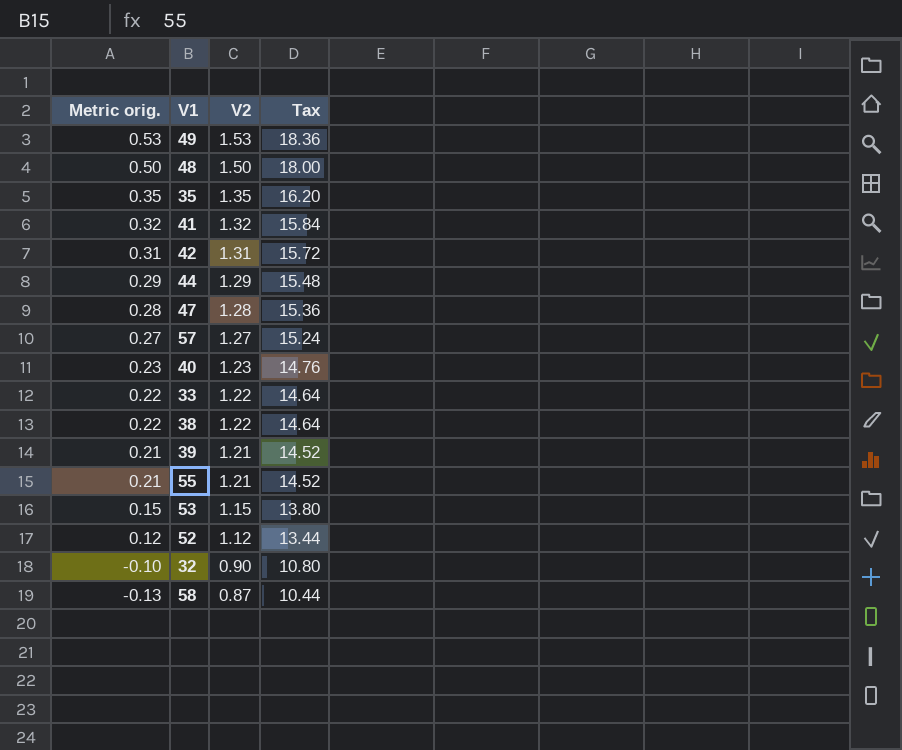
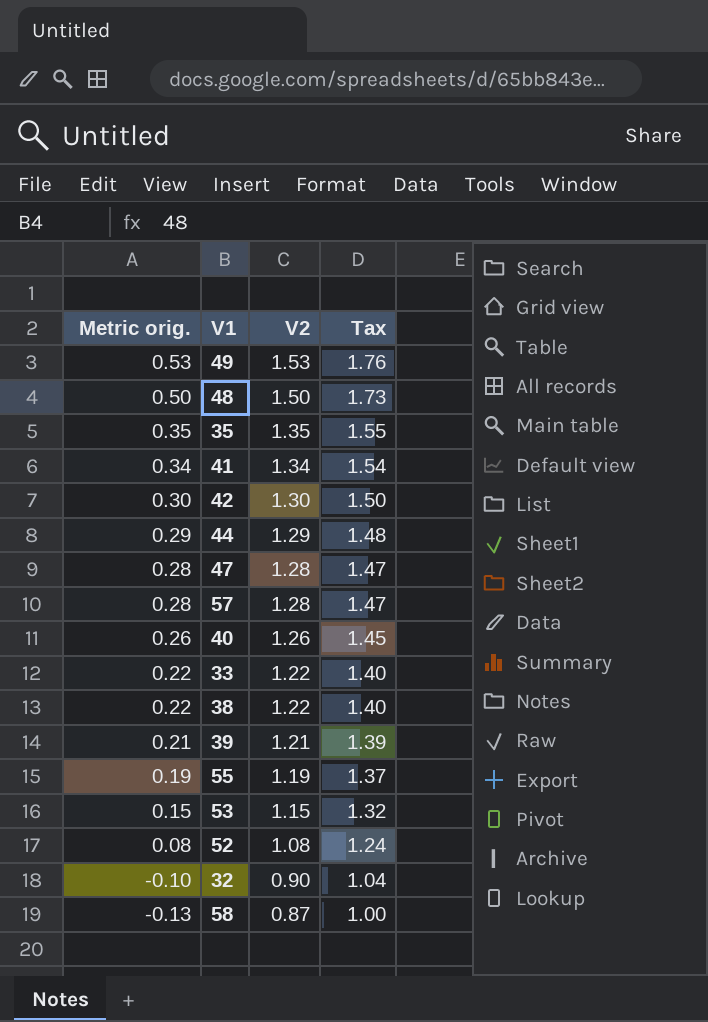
column Tax | formula: [V2] * 12 -> [V2] * 1.15
41 | Metric orig.: 0.32 -> 0.34
41 | V2: 1.32 -> 1.34
42 | Metric orig.: 0.31 -> 0.30
42 | V2: 1.31 -> 1.30
57 | Metric orig.: 0.27 -> 0.28
57 | V2: 1.27 -> 1.28
40 | Metric orig.: 0.23 -> 0.26
40 | V2: 1.23 -> 1.26
55 | Metric orig.: 0.21 -> 0.19
55 | V2: 1.21 -> 1.19
52 | Metric orig.: 0.12 -> 0.08
52 | V2: 1.12 -> 1.08

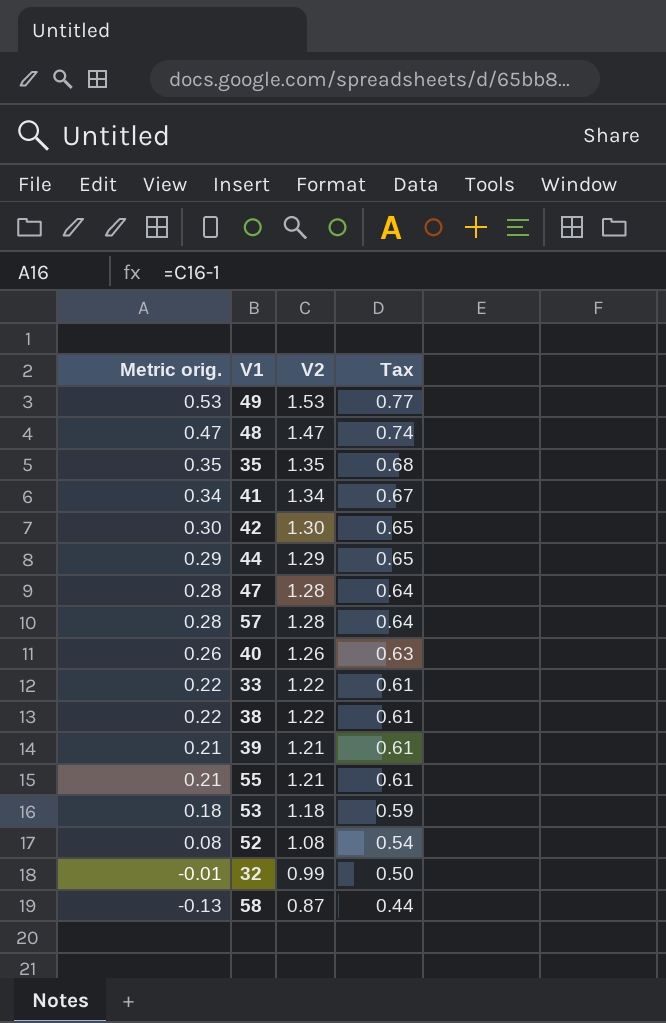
column Tax | formula: [V2] * 1.15 -> [V2] * 0.5
48 | Metric orig.: 0.50 -> 0.47
48 | V2: 1.50 -> 1.47
55 | Metric orig.: 0.19 -> 0.21
55 | V2: 1.19 -> 1.21
53 | Metric orig.: 0.15 -> 0.18
53 | V2: 1.15 -> 1.18
32 | Metric orig.: -0.10 -> -0.01
32 | V2: 0.90 -> 0.99

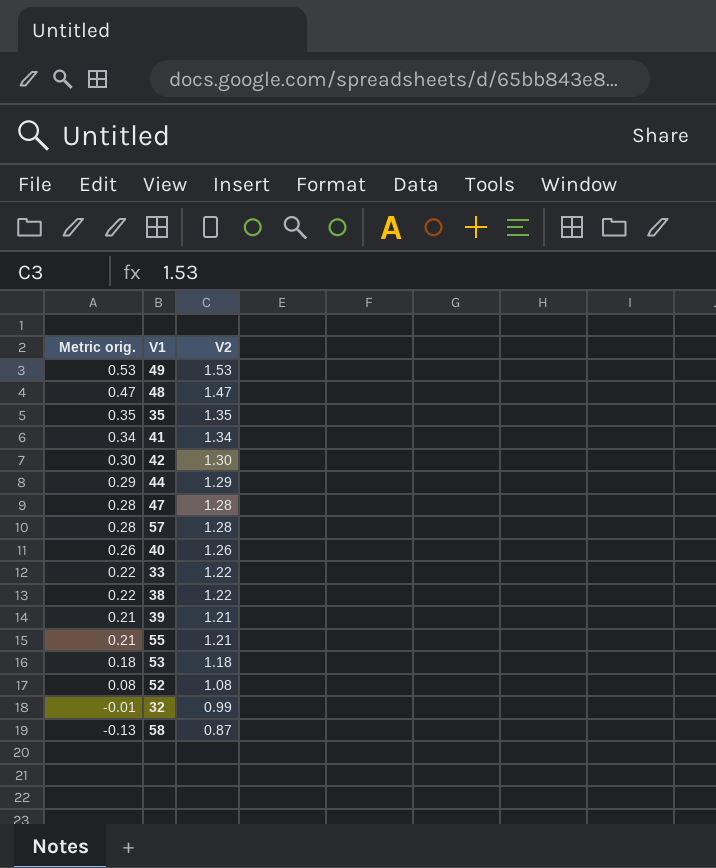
column Tax | formula: [V2] * 0.5 -> none

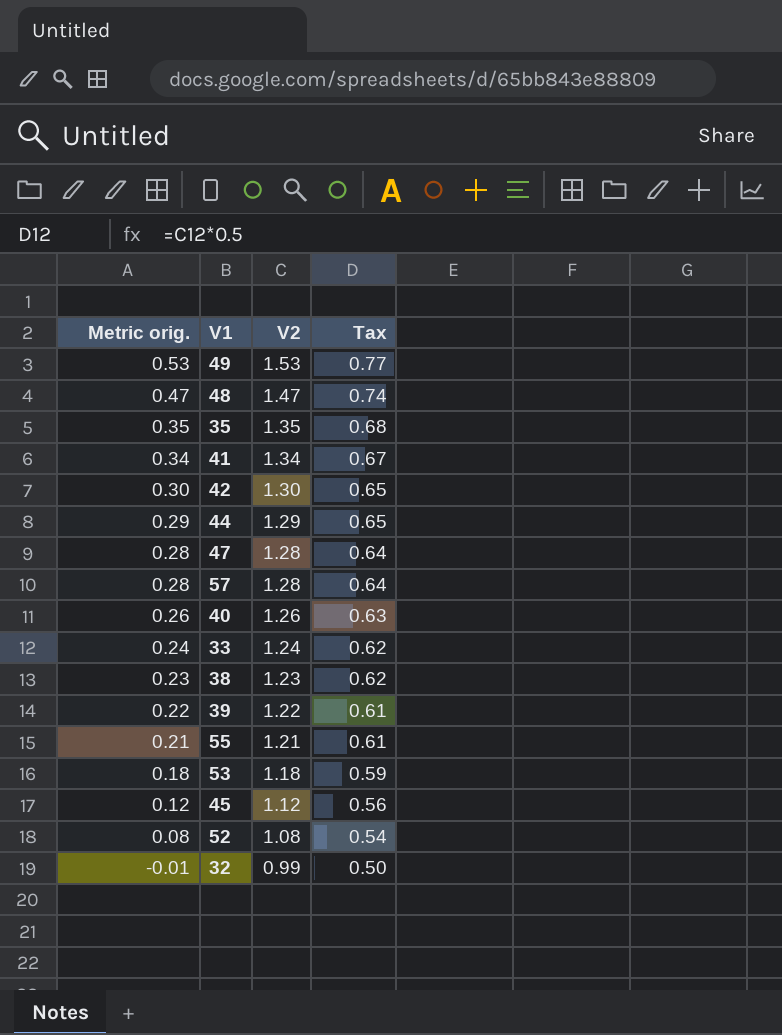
column Tax | formula: none -> [V2] * 0.5
row 58: -0.13 | 0.87 -> none
33 | Metric orig.: 0.22 -> 0.24
33 | V2: 1.22 -> 1.24
38 | Metric orig.: 0.22 -> 0.23
38 | V2: 1.22 -> 1.23
39 | Metric orig.: 0.21 -> 0.22
39 | V2: 1.21 -> 1.22
row 45: none -> 0.12 | 1.12 | 0.56

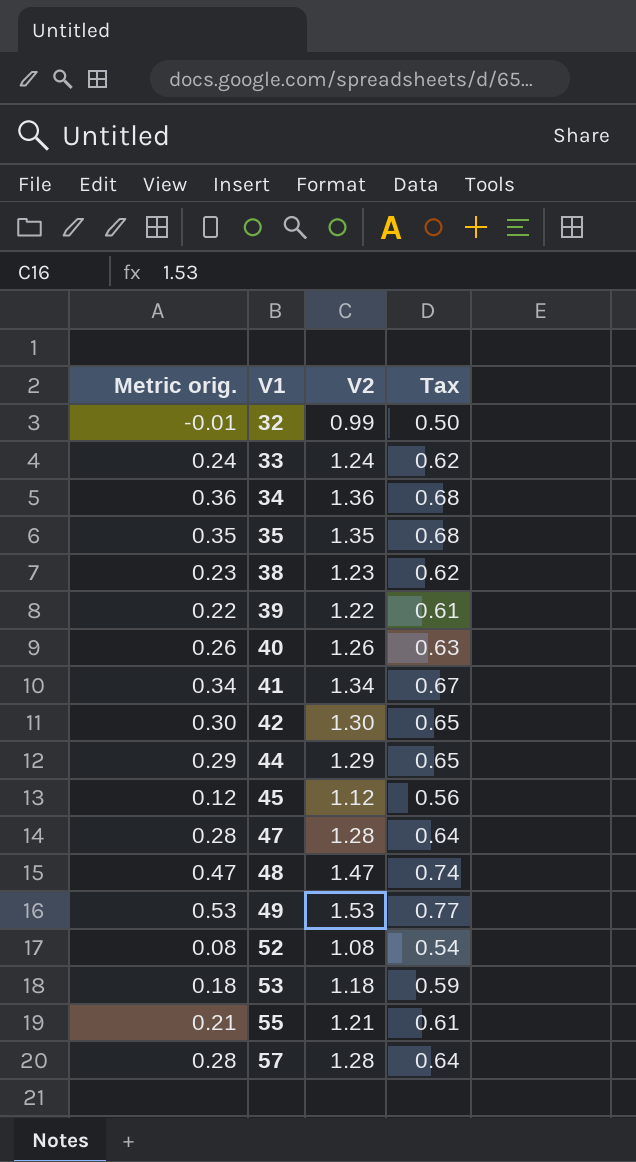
row order: Metric orig. descending -> V1 ascending
row 34: none -> 0.36 | 1.36 | 0.68

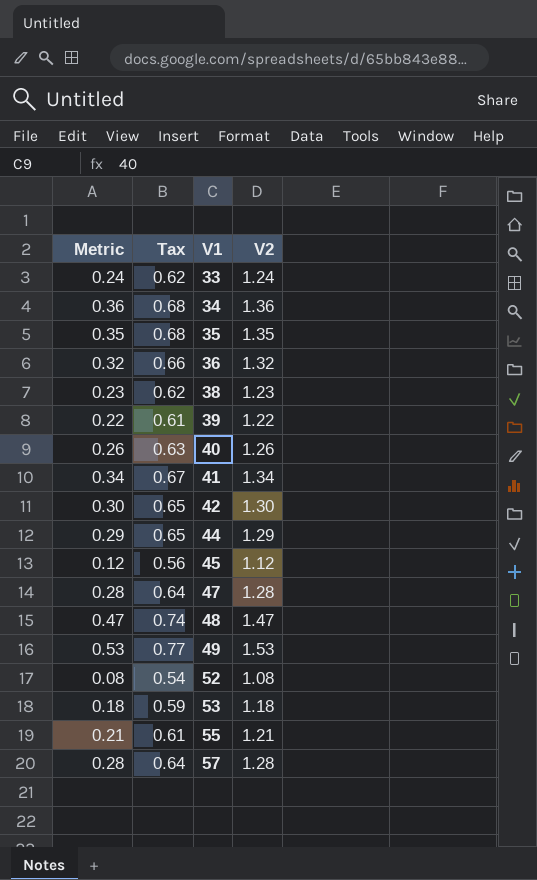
column name: Metric orig. -> Metric
column Tax | position: 4 -> 2
row 32: -0.01 | 0.99 | 0.50 -> none
row 36: none -> 0.32 | 0.66 | 1.32

